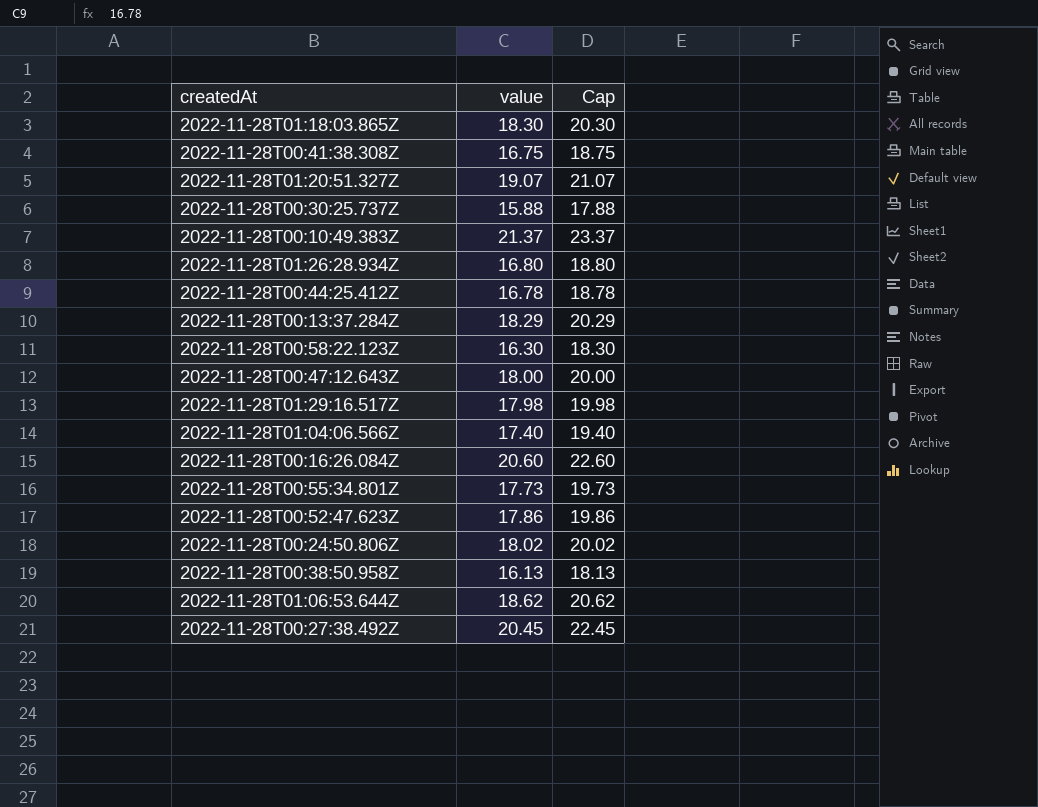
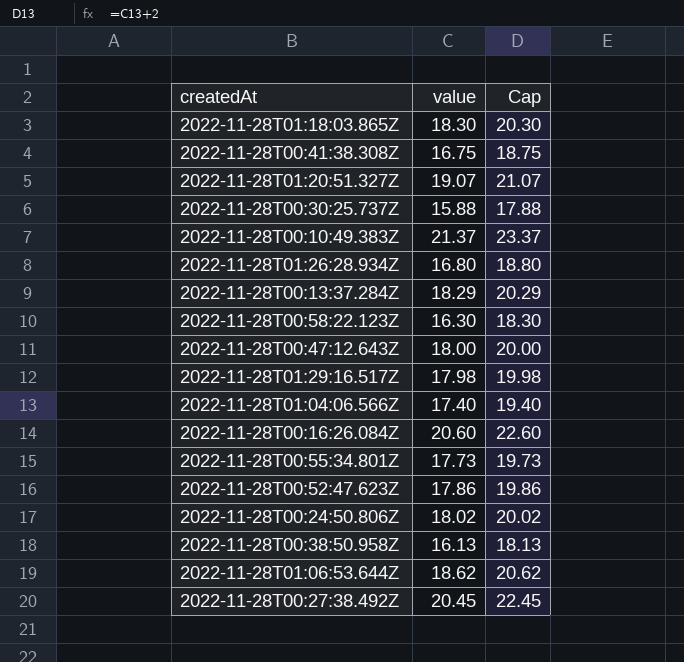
row 2022-11-28T00:44:25.412Z: 16.78 | 18.78 -> none

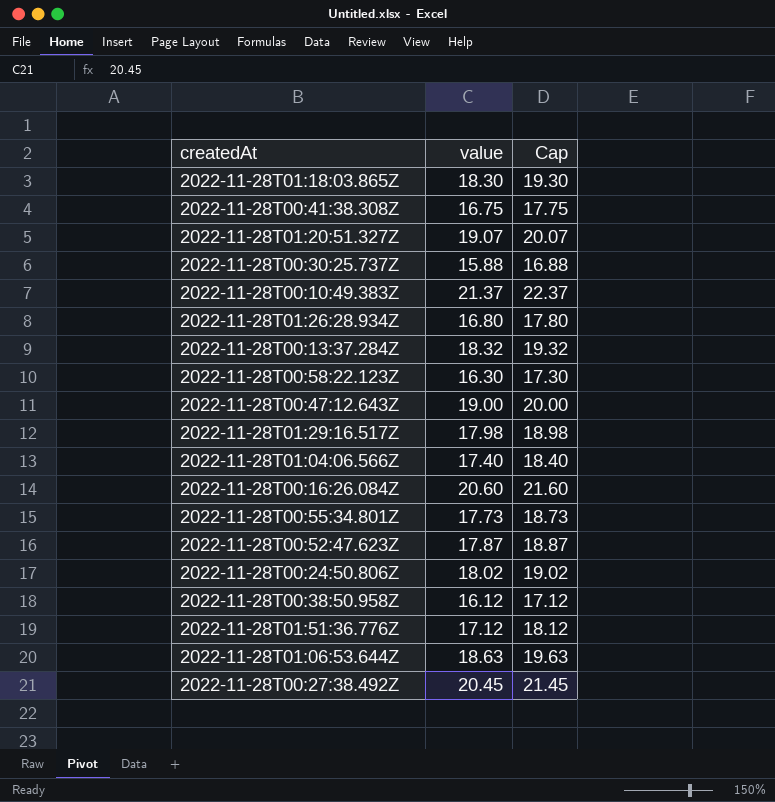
column Cap | formula: [value] + 2 -> [value] + 1
2022-11-28T00:13:37.284Z | value: 18.29 -> 18.32
2022-11-28T00:47:12.643Z | value: 18.00 -> 19.00
2022-11-28T00:52:47.623Z | value: 17.86 -> 17.87
2022-11-28T00:38:50.958Z | value: 16.13 -> 16.12
row 2022-11-28T01:51:36.776Z: none -> 17.12 | 18.12
2022-11-28T01:06:53.644Z | value: 18.62 -> 18.63

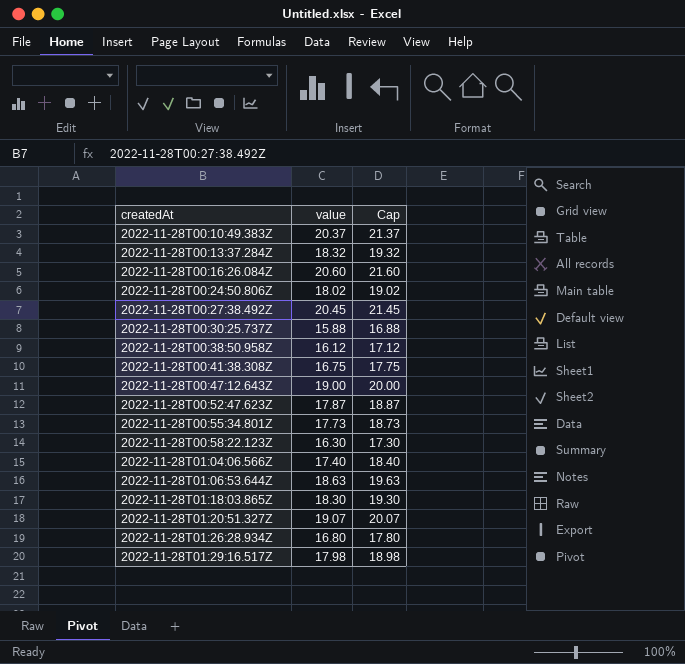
row order: none -> createdAt ascending
row 2022-11-28T01:51:36.776Z: 17.12 | 18.12 -> none
2022-11-28T00:10:49.383Z | value: 21.37 -> 20.37
2022-11-28T00:10:49.383Z | Cap: 22.37 -> 21.37

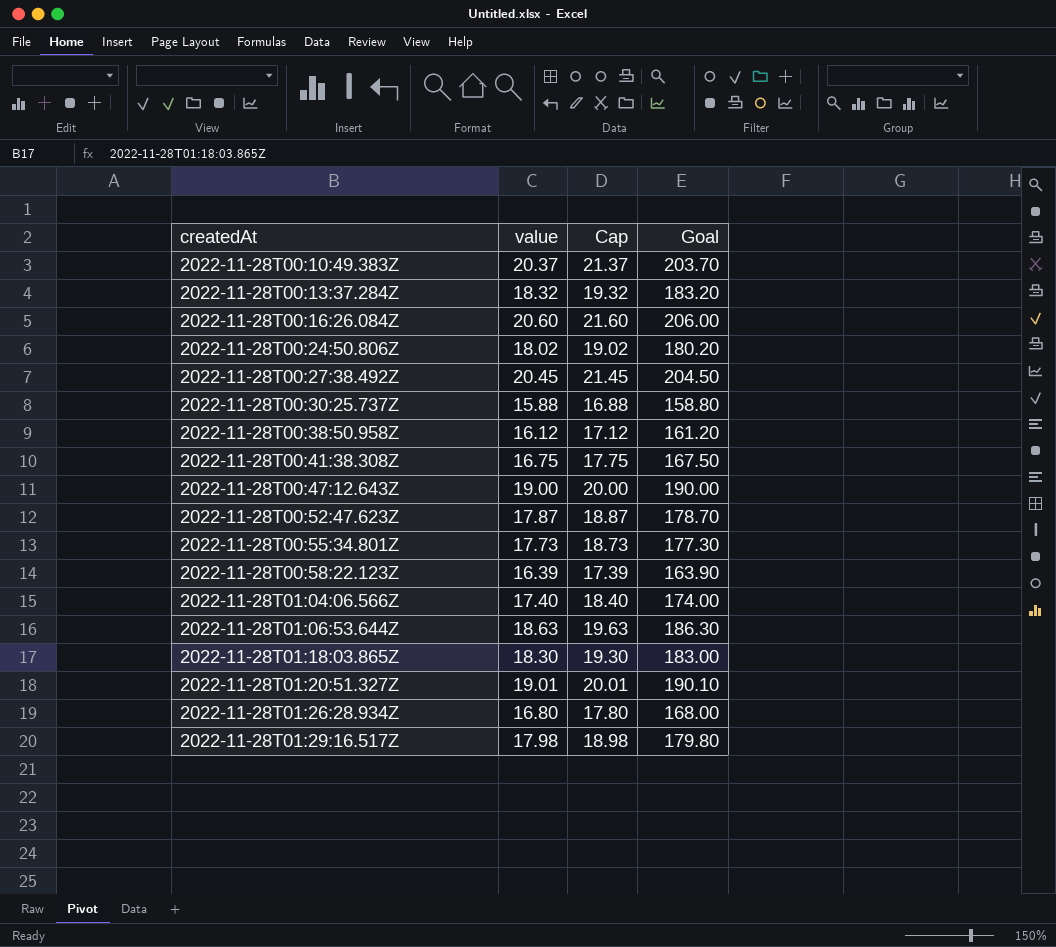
column Goal | formula: none -> [value] * 10
2022-11-28T00:58:22.123Z | value: 16.30 -> 16.39
2022-11-28T00:58:22.123Z | Cap: 17.30 -> 17.39
2022-11-28T01:20:51.327Z | value: 19.07 -> 19.01
2022-11-28T01:20:51.327Z | Cap: 20.07 -> 20.01

